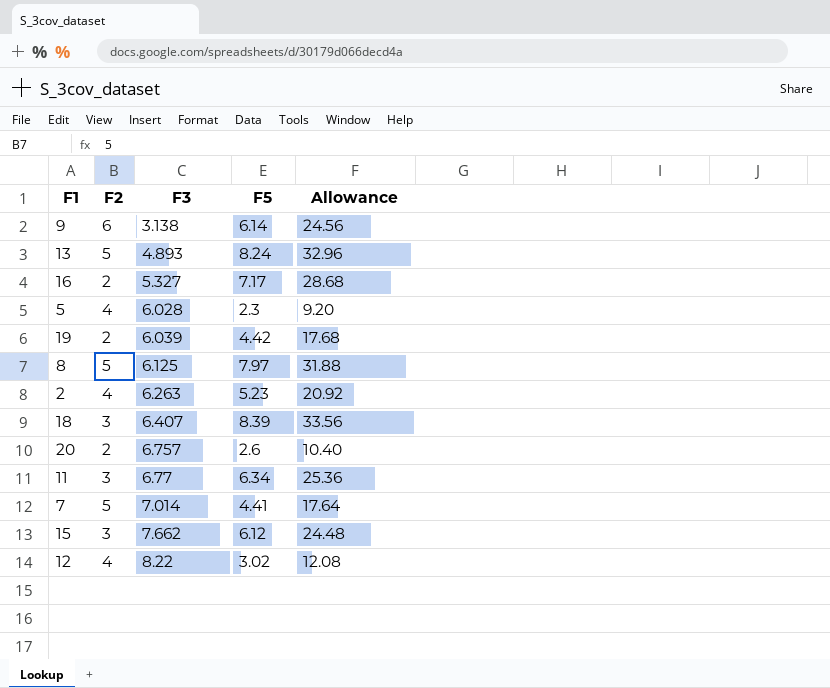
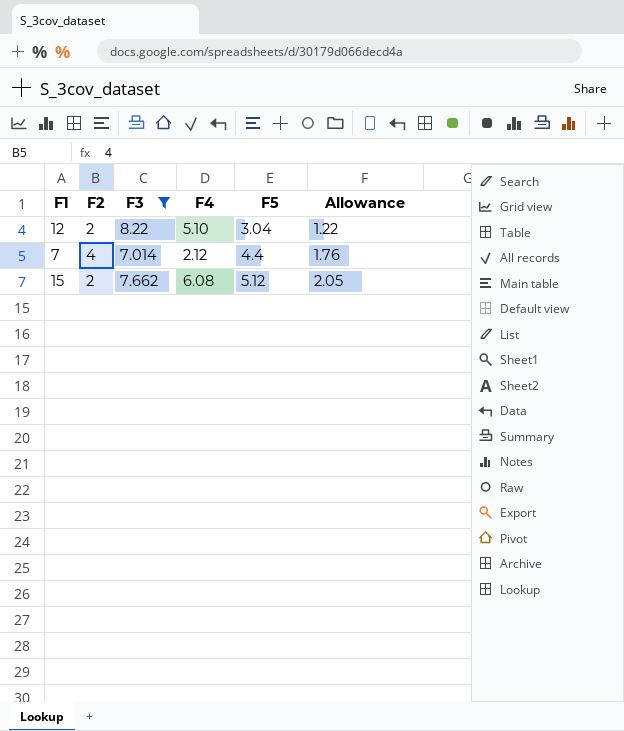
filter: none -> F3 >= 7.014
row order: F3 ascending -> F5 ascending
column F4 | position: none -> 4
column Allowance | formula: [F5] * 4 -> [F5] * 0.4
12 | F2: 4 -> 2
12 | F5: 3.02 -> 3.04
7 | F2: 5 -> 4
7 | F5: 4.41 -> 4.4
15 | F2: 3 -> 2
15 | F5: 6.12 -> 5.12

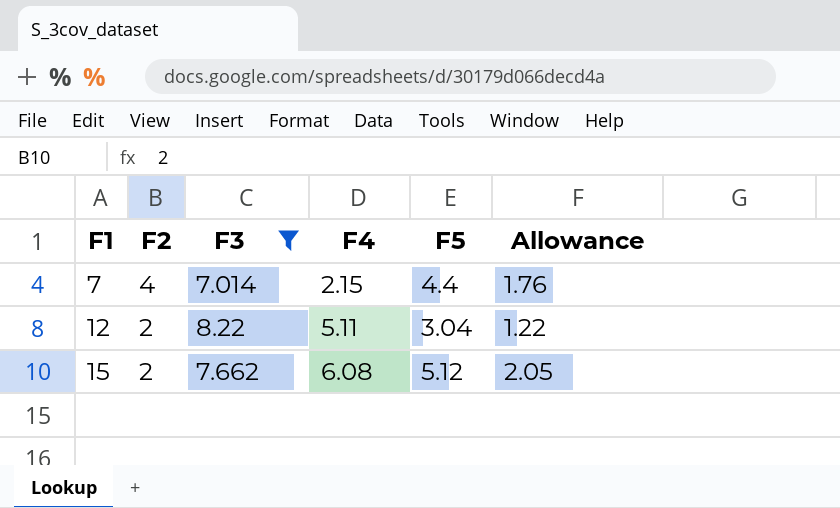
row order: F5 ascending -> F1 ascending
7 | F4: 2.12 -> 2.15
12 | F4: 5.10 -> 5.11

